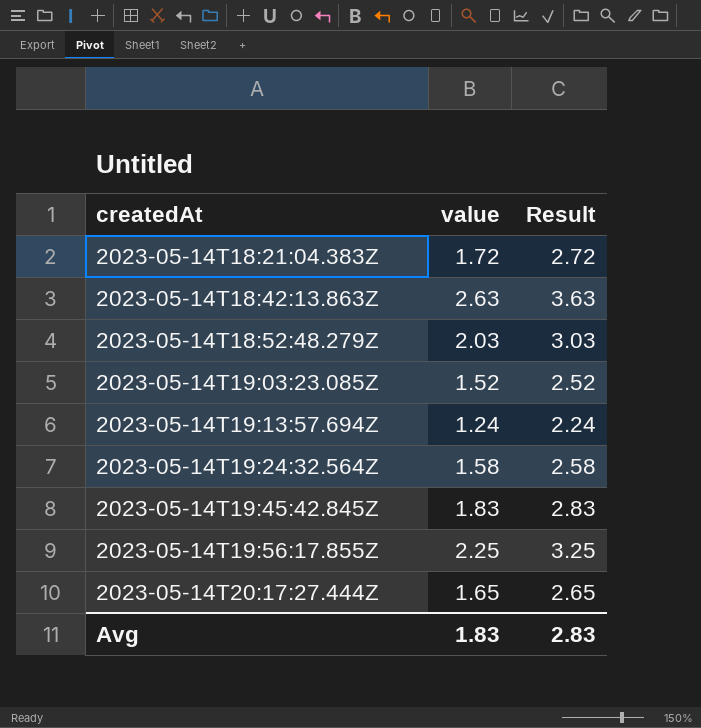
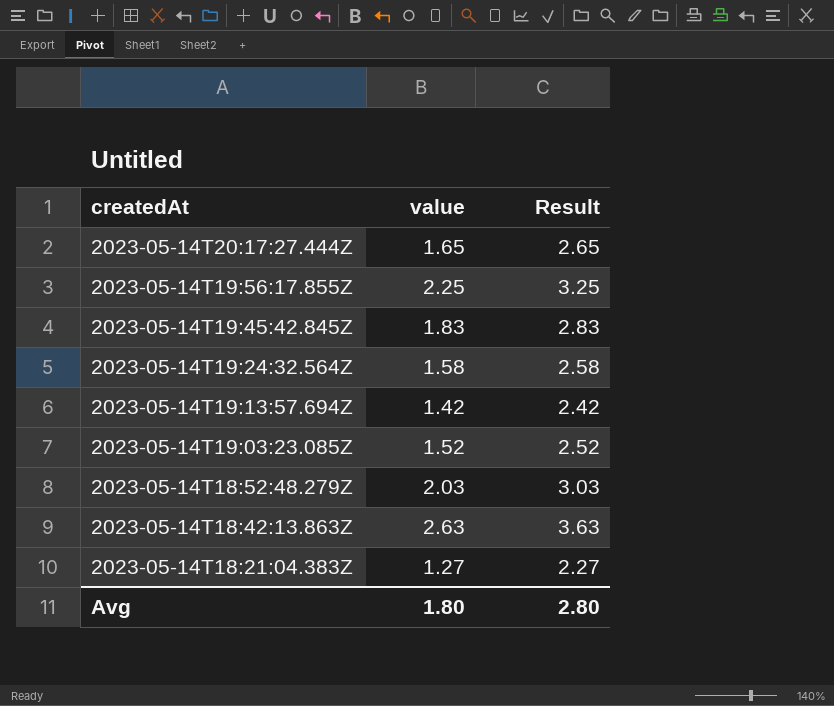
row order: createdAt ascending -> createdAt descending
2023-05-14T19:13:57.694Z | value: 1.24 -> 1.42
2023-05-14T19:13:57.694Z | Result: 2.24 -> 2.42
2023-05-14T18:21:04.383Z | value: 1.72 -> 1.27
2023-05-14T18:21:04.383Z | Result: 2.72 -> 2.27
Avg | value: 1.83 -> 1.80
Avg | Result: 2.83 -> 2.80

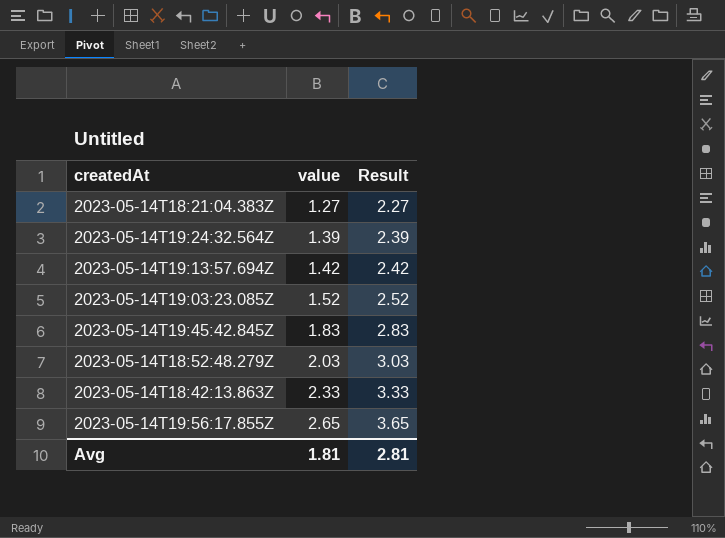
row order: createdAt descending -> value ascending
row 2023-05-14T20:17:27.444Z: 1.65 | 2.65 -> none
2023-05-14T19:24:32.564Z | value: 1.58 -> 1.39
2023-05-14T19:24:32.564Z | Result: 2.58 -> 2.39
2023-05-14T18:42:13.863Z | value: 2.63 -> 2.33
2023-05-14T18:42:13.863Z | Result: 3.63 -> 3.33
2023-05-14T19:56:17.855Z | value: 2.25 -> 2.65
2023-05-14T19:56:17.855Z | Result: 3.25 -> 3.65
Avg | value: 1.80 -> 1.81
Avg | Result: 2.80 -> 2.81

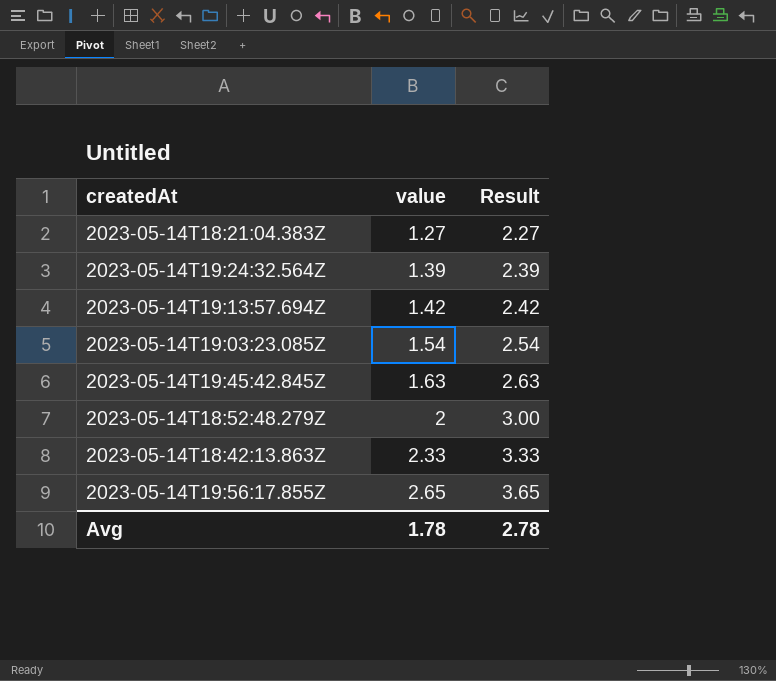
2023-05-14T19:03:23.085Z | value: 1.52 -> 1.54
2023-05-14T19:03:23.085Z | Result: 2.52 -> 2.54
2023-05-14T19:45:42.845Z | value: 1.83 -> 1.63
2023-05-14T19:45:42.845Z | Result: 2.83 -> 2.63
2023-05-14T18:52:48.279Z | value: 2.03 -> 2
2023-05-14T18:52:48.279Z | Result: 3.03 -> 3.00
Avg | value: 1.81 -> 1.78
Avg | Result: 2.81 -> 2.78

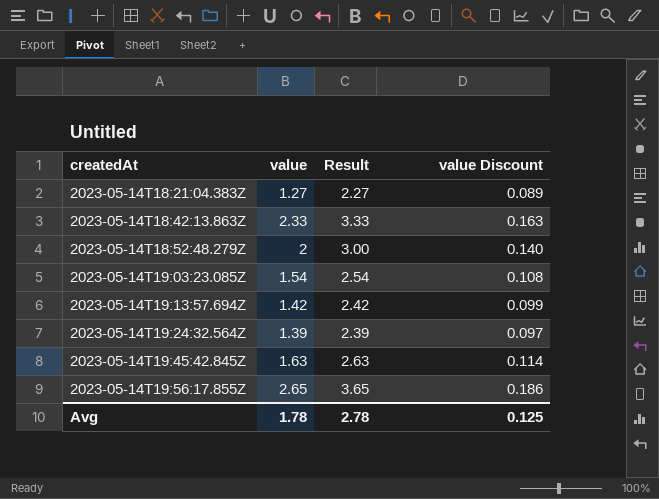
row order: value ascending -> createdAt ascending
column value Discount | formula: none -> [value] * 0.07

